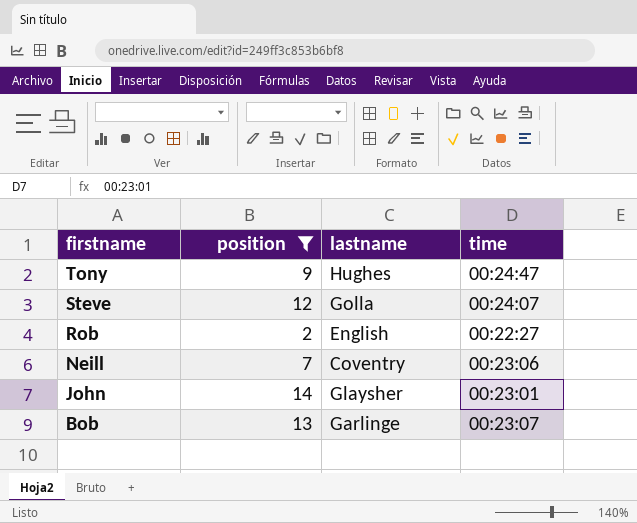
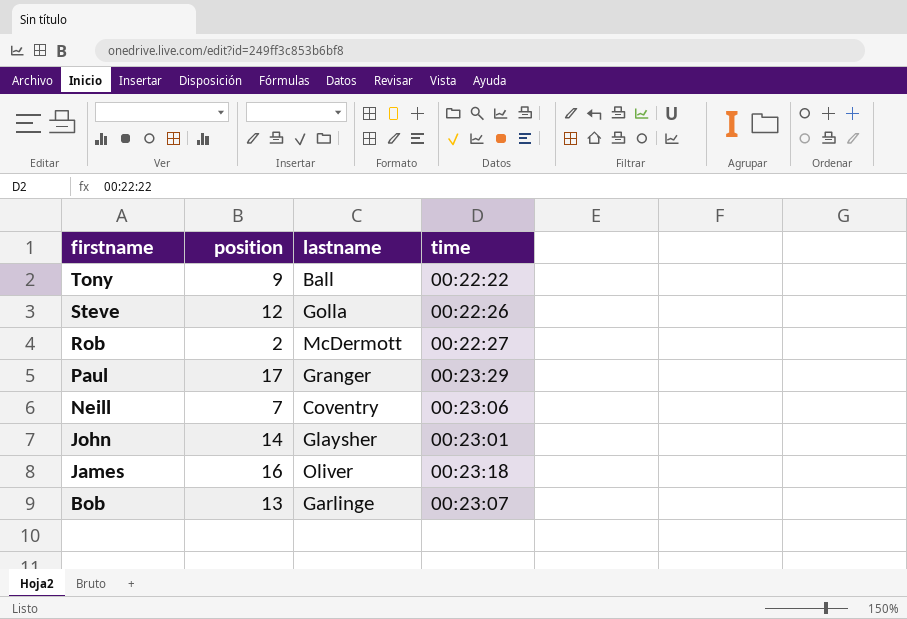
filter: position <= 14 -> none
Tony | lastname: Hughes -> Ball
Tony | time: 00:24:47 -> 00:22:22
Steve | time: 00:24:07 -> 00:22:26
Rob | lastname: English -> McDermott

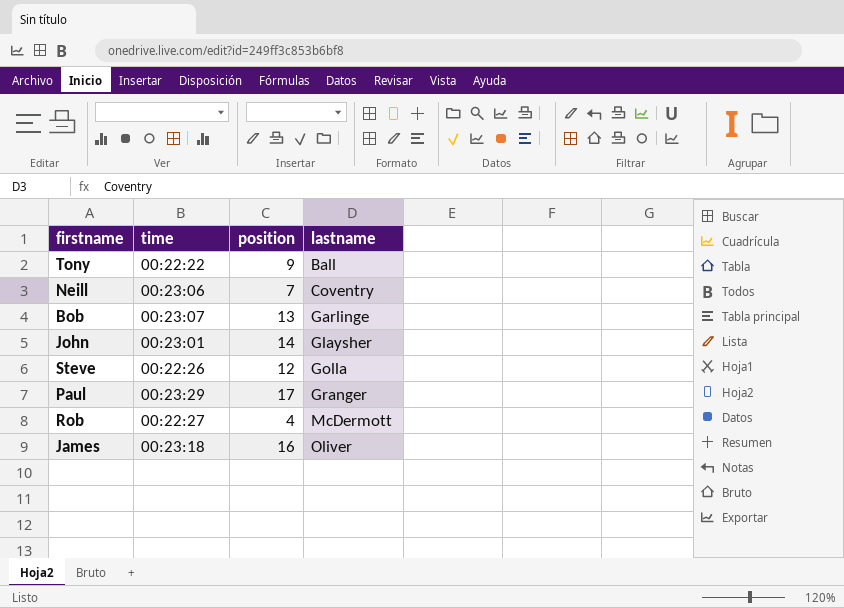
row order: firstname descending -> lastname ascending
column time | position: 4 -> 2
Rob | position: 2 -> 4

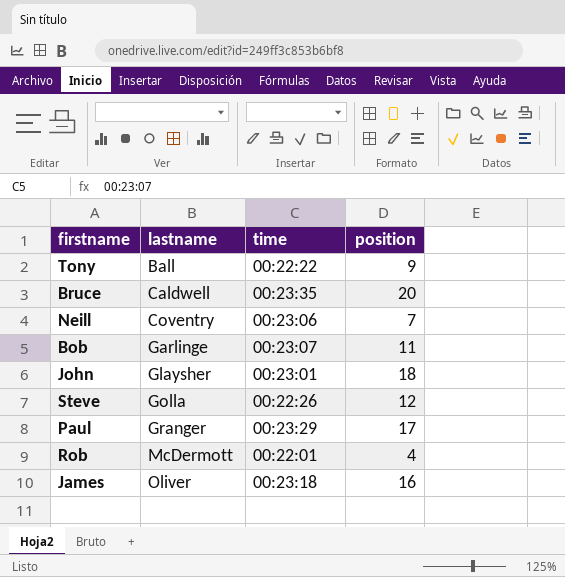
column lastname | position: 4 -> 2
row Bruce: none -> Caldwell | 00:23:35 | 20
Bob | position: 13 -> 11
John | position: 14 -> 18
Rob | time: 00:22:27 -> 00:22:01

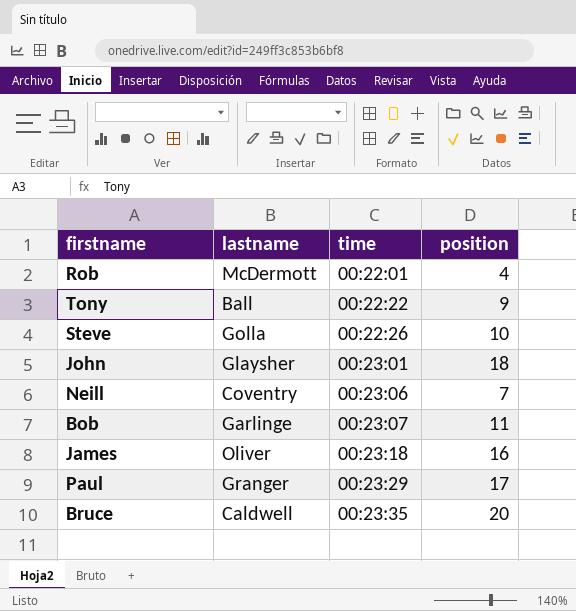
row order: lastname ascending -> time ascending
Steve | position: 12 -> 10

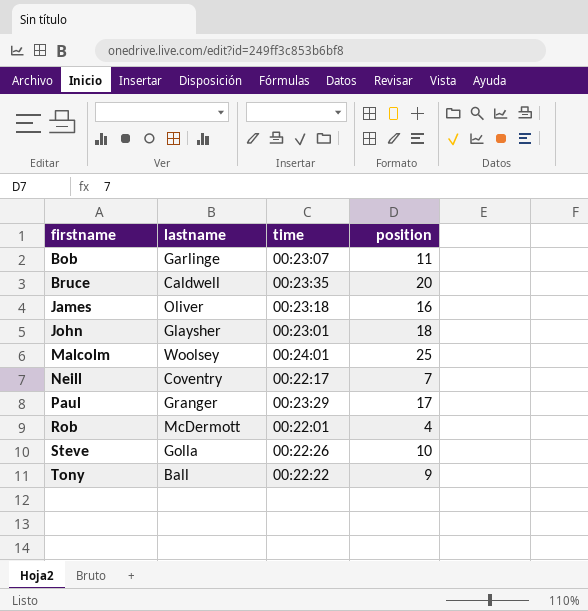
row order: time ascending -> firstname ascending
row Malcolm: none -> Woolsey | 00:24:01 | 25
Neill | time: 00:23:06 -> 00:22:17

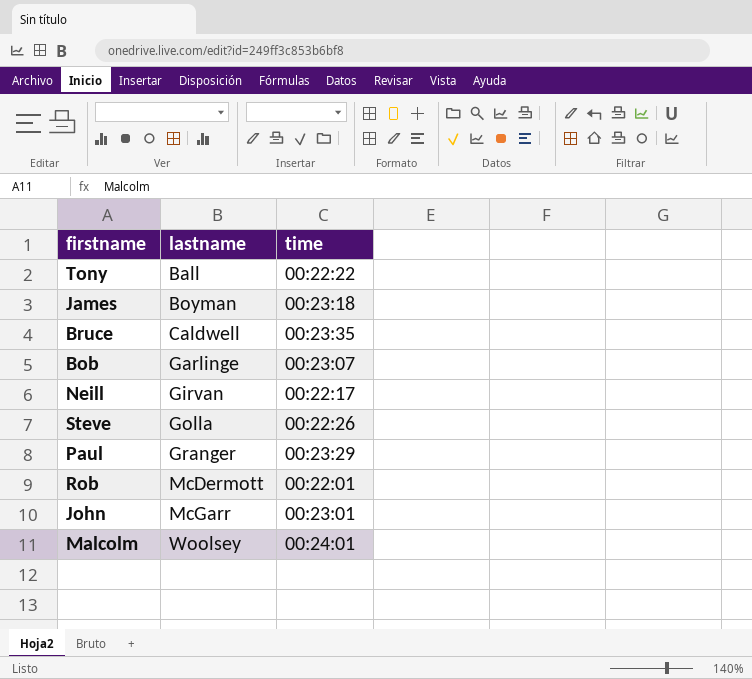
row order: firstname ascending -> lastname ascending
column position | position: 4 -> none
James | lastname: Oliver -> Boyman
Neill | lastname: Coventry -> Girvan
John | lastname: Glaysher -> McGarr

